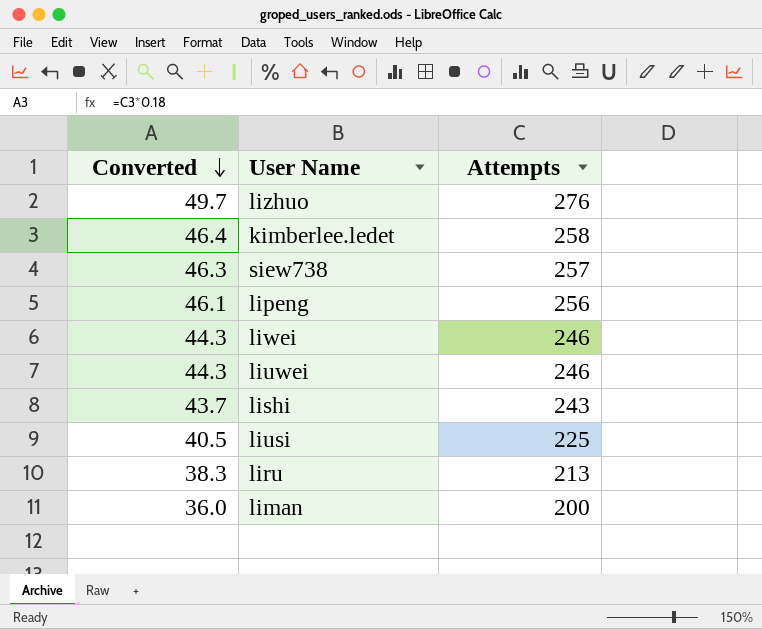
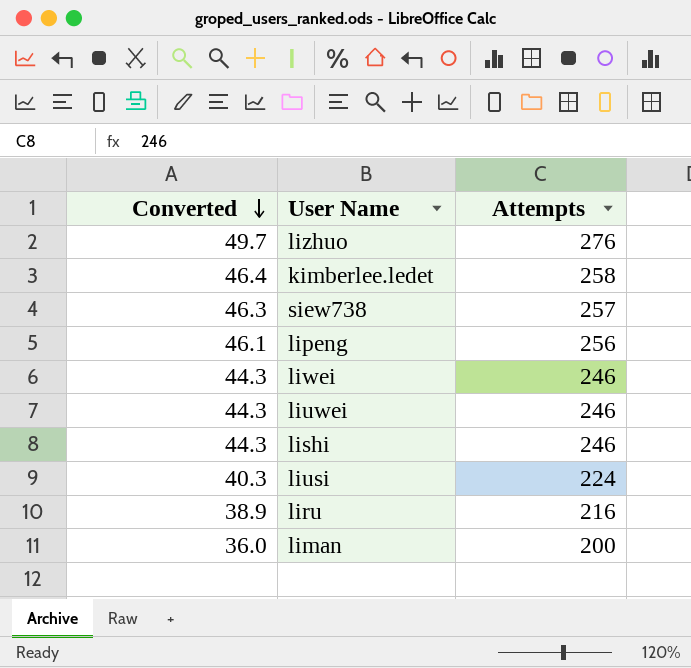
lishi | Converted: 43.7 -> 44.3
lishi | Attempts: 243 -> 246
liusi | Converted: 40.5 -> 40.3
liusi | Attempts: 225 -> 224
liru | Converted: 38.3 -> 38.9
liru | Attempts: 213 -> 216

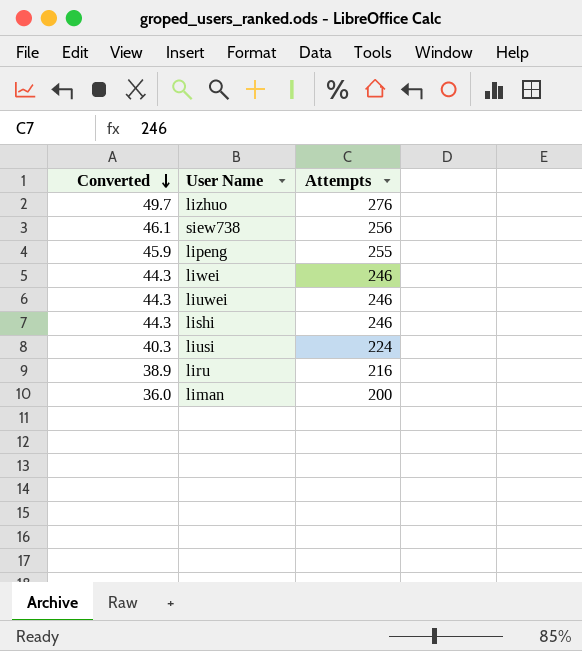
row kimberlee.ledet: 46.4 | 258 -> none
siew738 | Converted: 46.3 -> 46.1
siew738 | Attempts: 257 -> 256
lipeng | Converted: 46.1 -> 45.9
lipeng | Attempts: 256 -> 255

